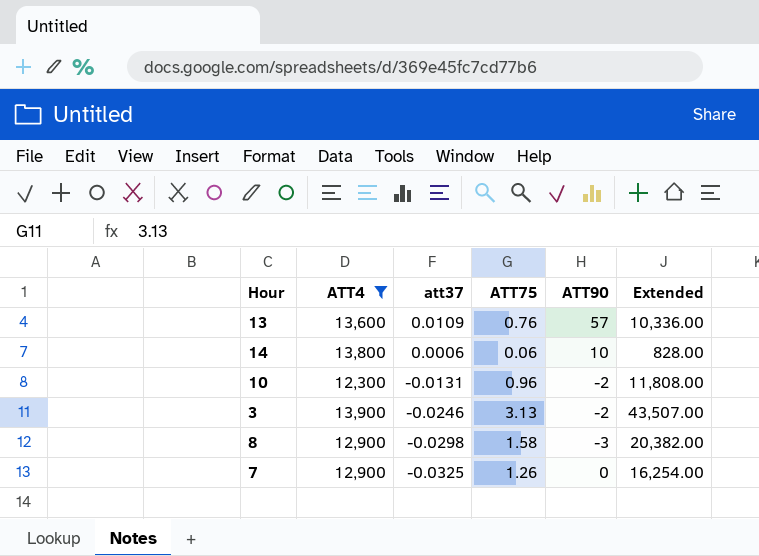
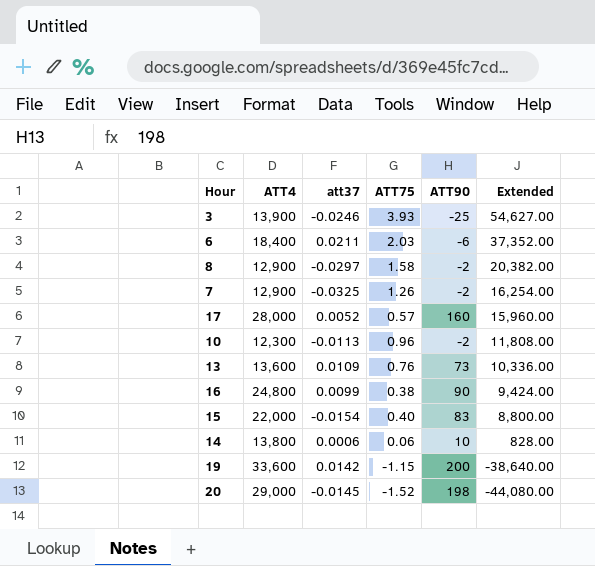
filter: ATT4 <= 13,900 -> none
row order: att37 descending -> Extended descending
3 | ATT75: 3.13 -> 3.93
3 | ATT90: -2 -> -25
3 | Extended: 43,507.00 -> 54,627.00
8 | att37: -0.0298 -> -0.0297
8 | ATT90: -3 -> -2
7 | ATT90: 0 -> -2
10 | att37: -0.0131 -> -0.0113
13 | ATT90: 57 -> 73

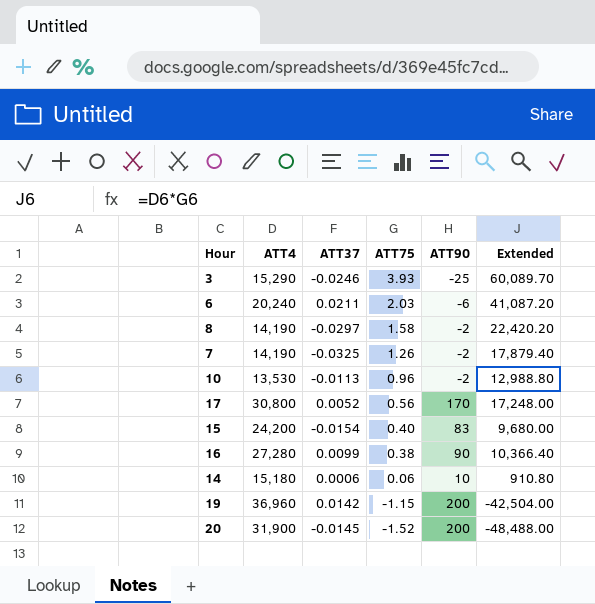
row order: Extended descending -> ATT75 descending
column name: att37 -> ATT37
row 13: 13,600 | 0.0109 | 0.76 | 73 | 10,336.00 -> none
3 | ATT4: 13,900 -> 15,290
3 | Extended: 54,627.00 -> 60,089.70
6 | ATT4: 18,400 -> 20,240
6 | Extended: 37,352.00 -> 41,087.20
8 | ATT4: 12,900 -> 14,190
8 | Extended: 20,382.00 -> 22,420.20
7 | ATT4: 12,900 -> 14,190
7 | Extended: 16,254.00 -> 17,879.40
10 | ATT4: 12,300 -> 13,530
10 | Extended: 11,808.00 -> 12,988.80
17 | ATT4: 28,000 -> 30,800
17 | ATT75: 0.57 -> 0.56
17 | ATT90: 160 -> 170
17 | Extended: 15,960.00 -> 17,248.00
15 | ATT4: 22,000 -> 24,200
15 | Extended: 8,800.00 -> 9,680.00
16 | ATT4: 24,800 -> 27,280
16 | Extended: 9,424.00 -> 10,366.40
14 | ATT4: 13,800 -> 15,180
14 | Extended: 828.00 -> 910.80
19 | ATT4: 33,600 -> 36,960
19 | Extended: -38,640.00 -> -42,504.00
20 | ATT4: 29,000 -> 31,900
20 | ATT90: 198 -> 200
20 | Extended: -44,080.00 -> -48,488.00

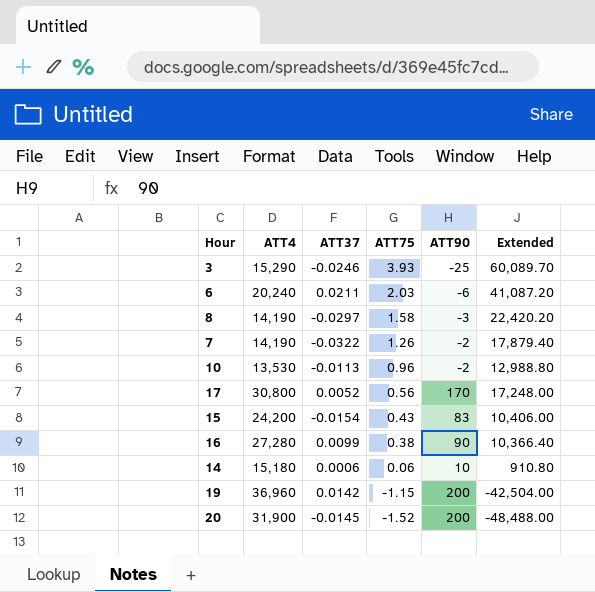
8 | ATT90: -2 -> -3
7 | ATT37: -0.0325 -> -0.0322
15 | ATT75: 0.40 -> 0.43
15 | Extended: 9,680.00 -> 10,406.00

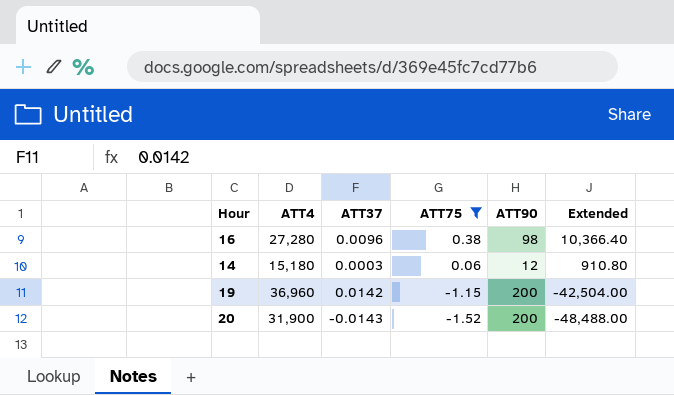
filter: none -> ATT75 <= 0.38
16 | ATT37: 0.0099 -> 0.0096
16 | ATT90: 90 -> 98
14 | ATT37: 0.0006 -> 0.0003
14 | ATT90: 10 -> 12
20 | ATT37: -0.0145 -> -0.0143

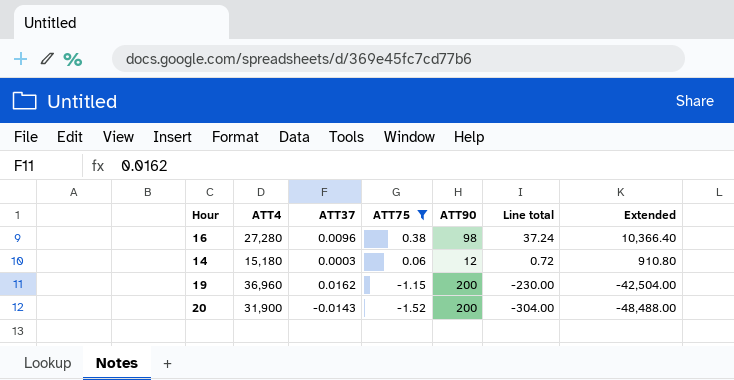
column Line total | formula: none -> [ATT75] * [ATT90]
19 | ATT37: 0.0142 -> 0.0162

